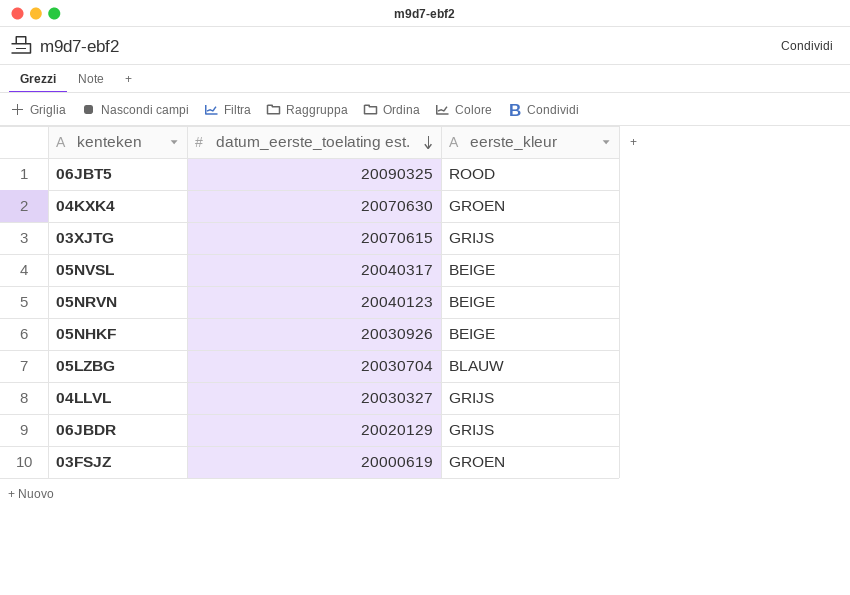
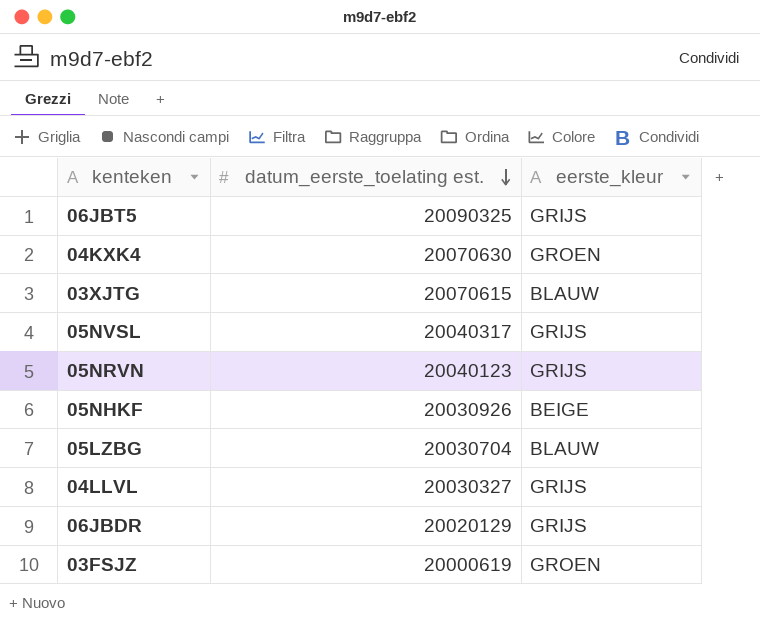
06JBT5 | eerste_kleur: ROOD -> GRIJS
03XJTG | eerste_kleur: GRIJS -> BLAUW
05NVSL | eerste_kleur: BEIGE -> GRIJS
05NRVN | eerste_kleur: BEIGE -> GRIJS

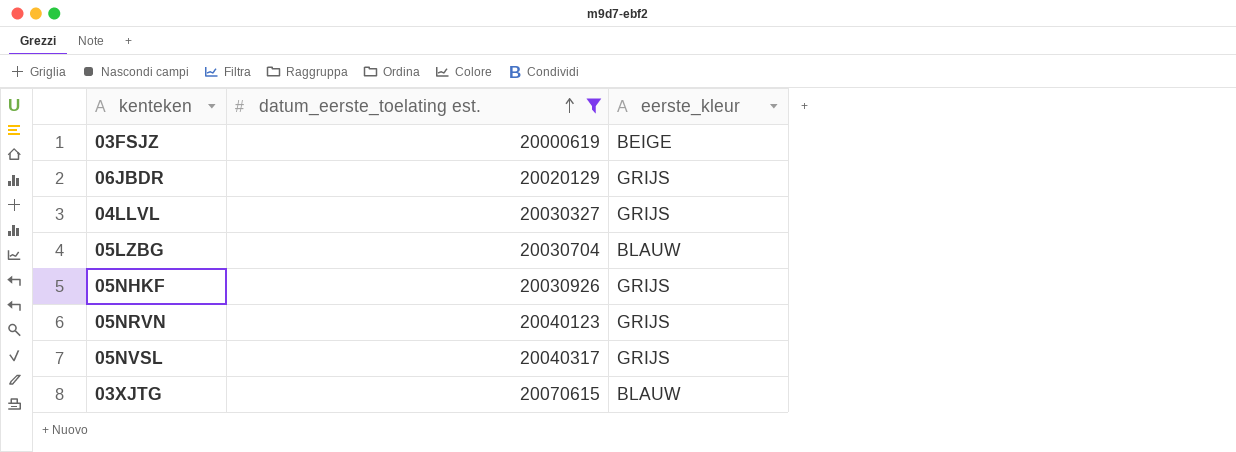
filter: none -> datum_eerste_toelating est. <= 20070615
row order: datum_eerste_toelating est. descending -> datum_eerste_toelating est. ascending
03FSJZ | eerste_kleur: GROEN -> BEIGE
05NHKF | eerste_kleur: BEIGE -> GRIJS

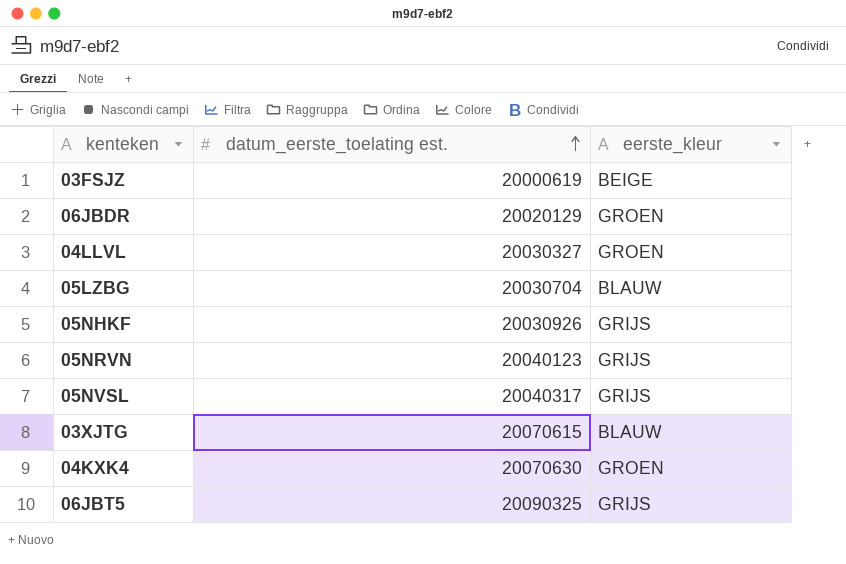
filter: datum_eerste_toelating est. <= 20070615 -> none
06JBDR | eerste_kleur: GRIJS -> GROEN
04LLVL | eerste_kleur: GRIJS -> GROEN

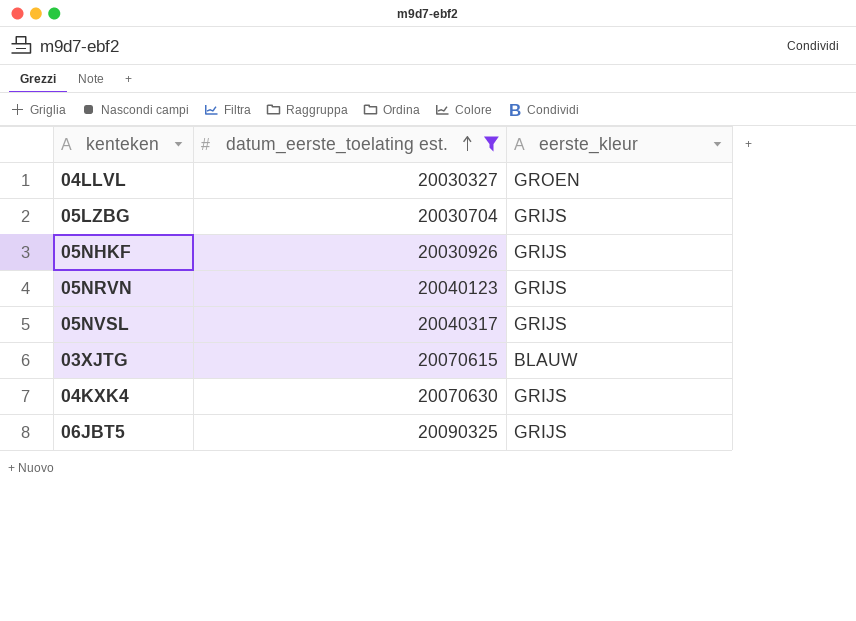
filter: none -> datum_eerste_toelating est. >= 20030327
05LZBG | eerste_kleur: BLAUW -> GRIJS
04KXK4 | eerste_kleur: GROEN -> GRIJS

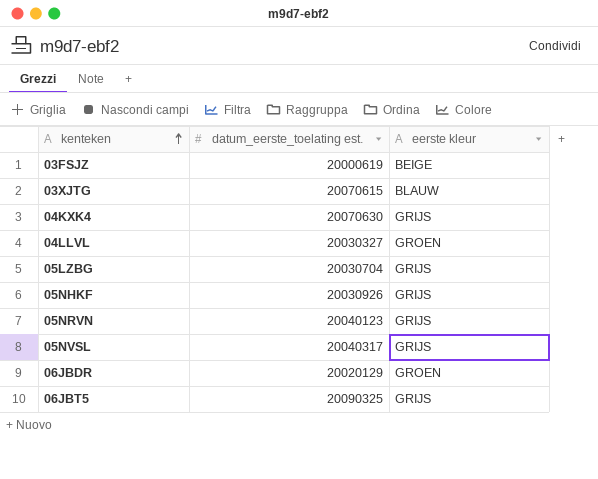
filter: datum_eerste_toelating est. >= 20030327 -> none
row order: datum_eerste_toelating est. ascending -> kenteken ascending
column name: eerste_kleur -> eerste kleur

